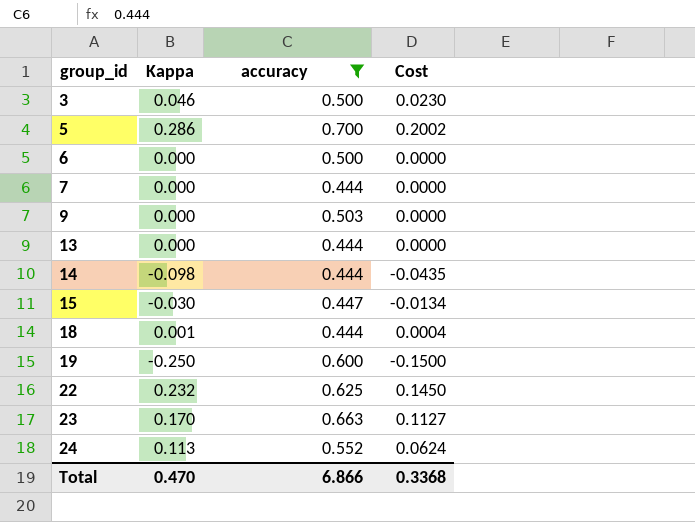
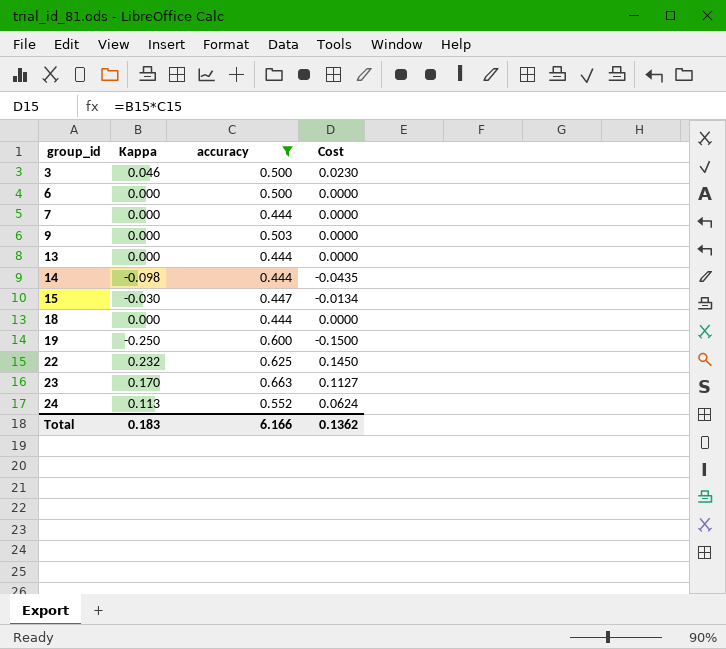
row 5: 0.286 | 0.700 | 0.2002 -> none
18 | Kappa: 0.001 -> 0.000
18 | Cost: 0.0004 -> 0.0000
Total | Kappa: 0.470 -> 0.183
Total | accuracy: 6.866 -> 6.166
Total | Cost: 0.3368 -> 0.1362

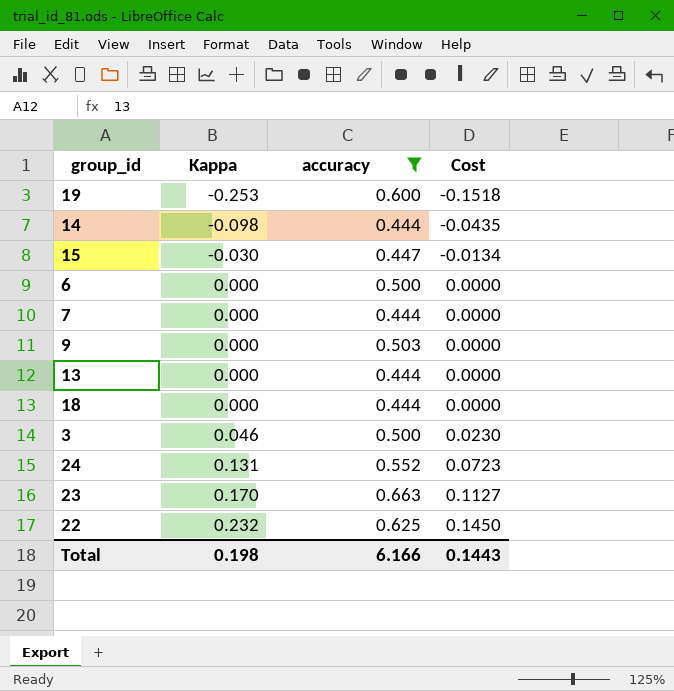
row order: group_id ascending -> Kappa ascending
19 | Kappa: -0.250 -> -0.253
19 | Cost: -0.1500 -> -0.1518
24 | Kappa: 0.113 -> 0.131
24 | Cost: 0.0624 -> 0.0723
Total | Kappa: 0.183 -> 0.198
Total | Cost: 0.1362 -> 0.1443

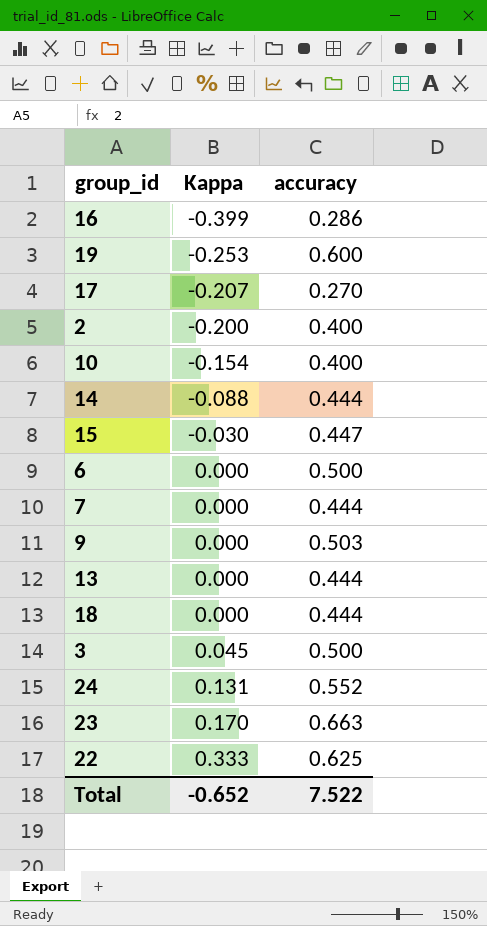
filter: accuracy >= 0.444 -> none
column Cost | formula: [Kappa] * [accuracy] -> none
14 | Kappa: -0.098 -> -0.088
3 | Kappa: 0.046 -> 0.045
22 | Kappa: 0.232 -> 0.333
Total | Kappa: 0.198 -> -0.652
Total | accuracy: 6.166 -> 7.522

